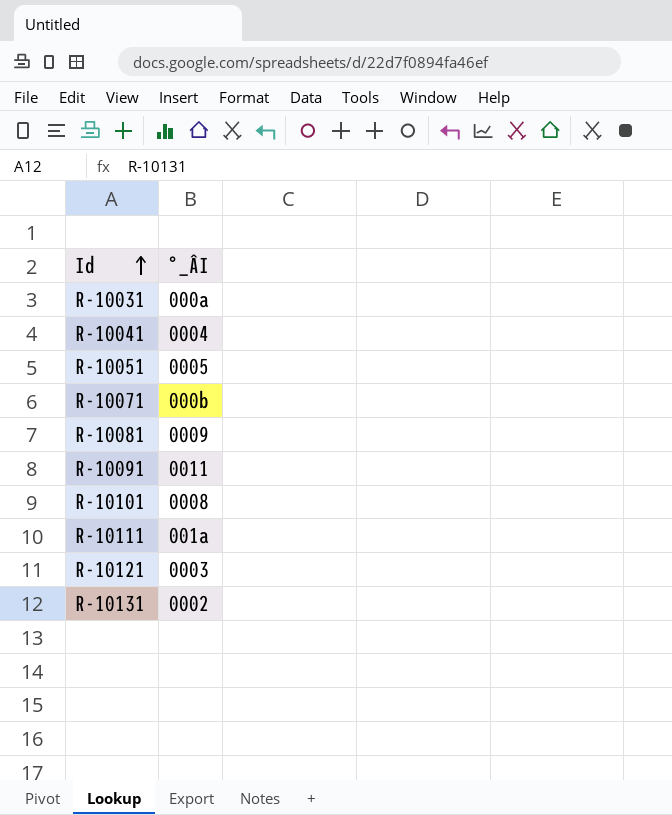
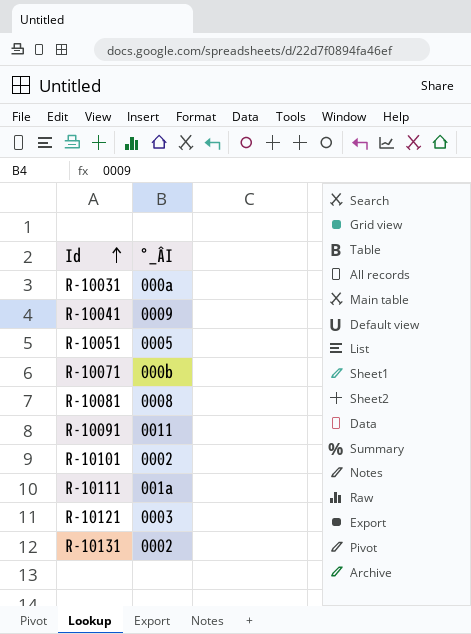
R-10041 | °_ÂI: 0004 -> 0009
R-10081 | °_ÂI: 0009 -> 0008
R-10101 | °_ÂI: 0008 -> 0002

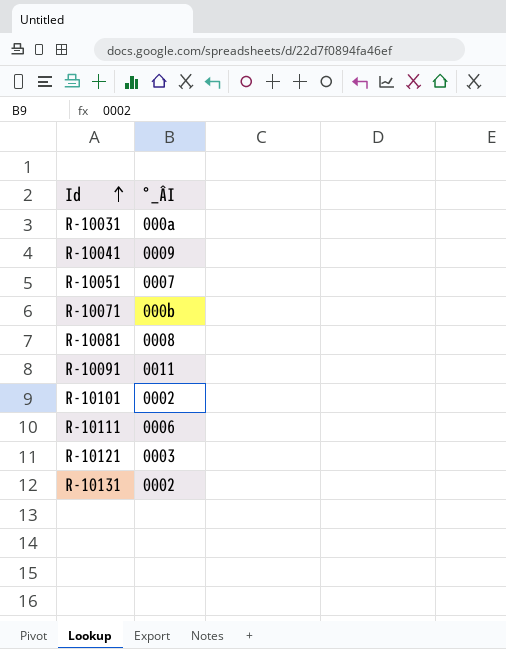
R-10051 | °_ÂI: 0005 -> 0007
R-10111 | °_ÂI: 001a -> 0006

